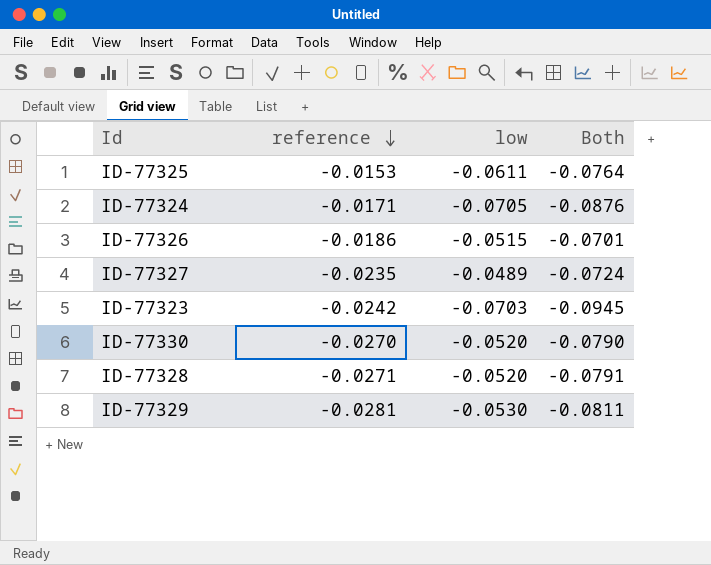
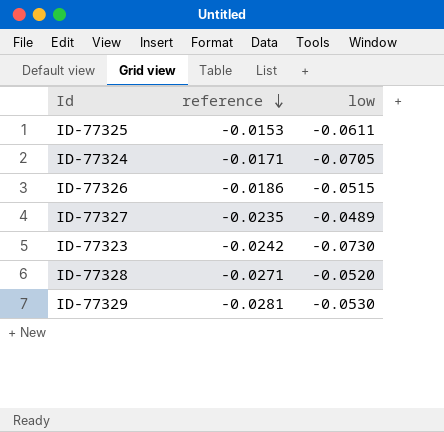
column Both | formula: [reference] + [low] -> none
row ID-77330: -0.0270 | -0.0520 | -0.0790 -> none
ID-77323 | low: -0.0703 -> -0.0730

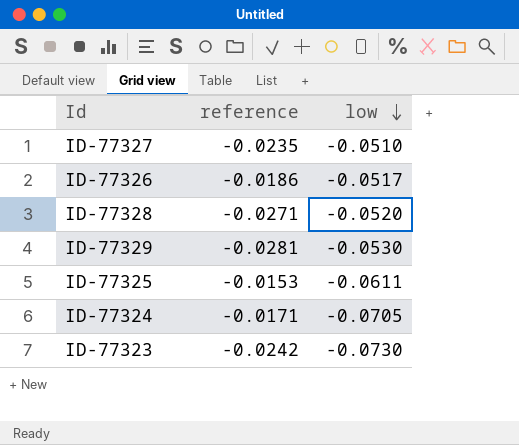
row order: reference descending -> low descending
ID-77327 | low: -0.0489 -> -0.0510
ID-77326 | low: -0.0515 -> -0.0517

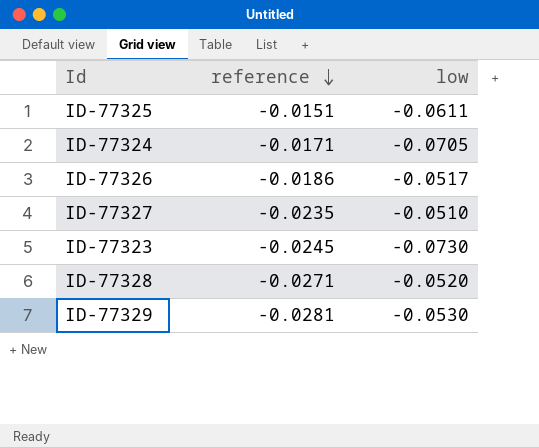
row order: low descending -> reference descending
ID-77325 | reference: -0.0153 -> -0.0151
ID-77323 | reference: -0.0242 -> -0.0245

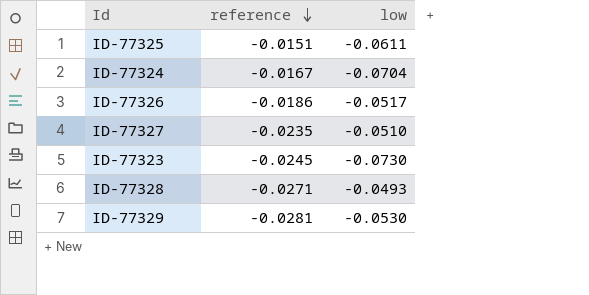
ID-77324 | reference: -0.0171 -> -0.0167
ID-77324 | low: -0.0705 -> -0.0704
ID-77328 | low: -0.0520 -> -0.0493

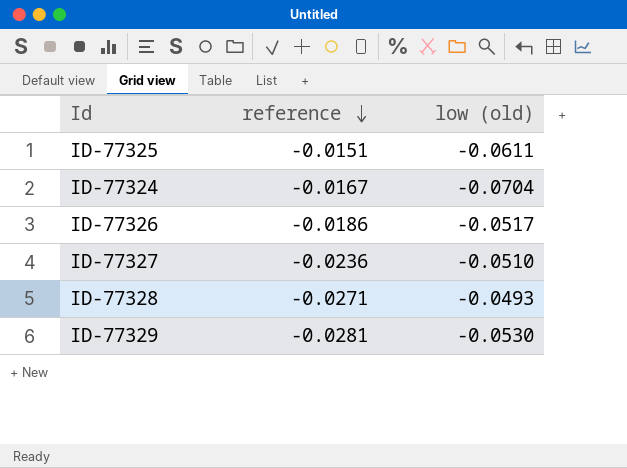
column name: low -> low (old)
row ID-77323: -0.0245 | -0.0730 -> none
ID-77327 | reference: -0.0235 -> -0.0236

